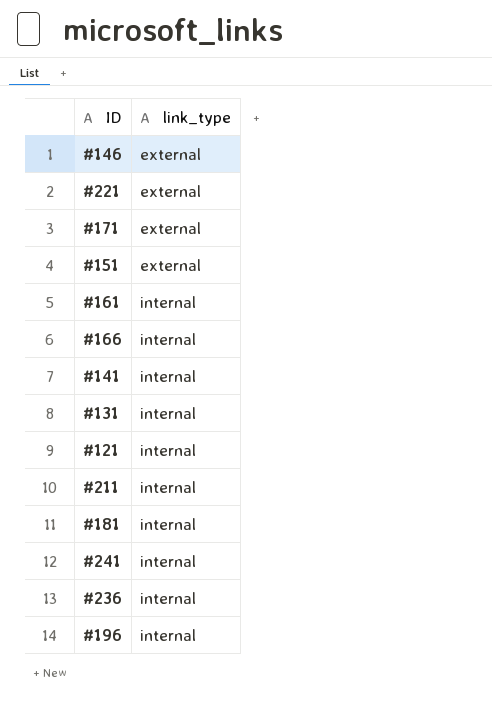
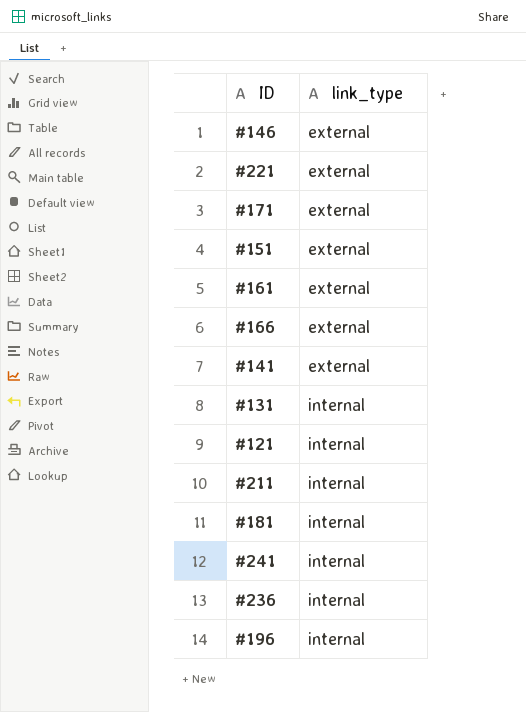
#161 | link_type: internal -> external
#166 | link_type: internal -> external
#141 | link_type: internal -> external

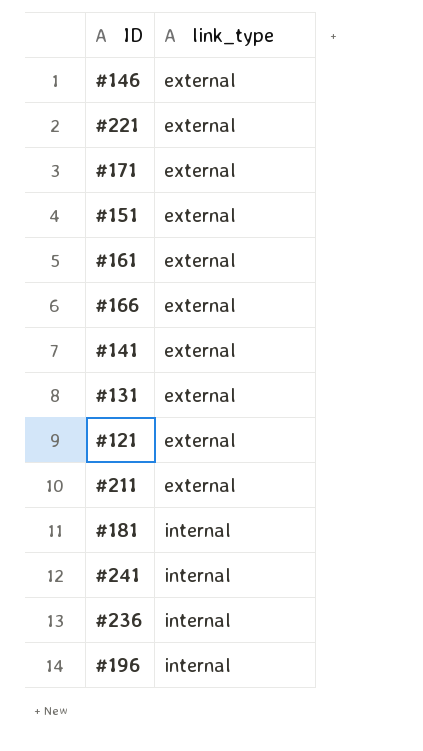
#131 | link_type: internal -> external
#121 | link_type: internal -> external
#211 | link_type: internal -> external

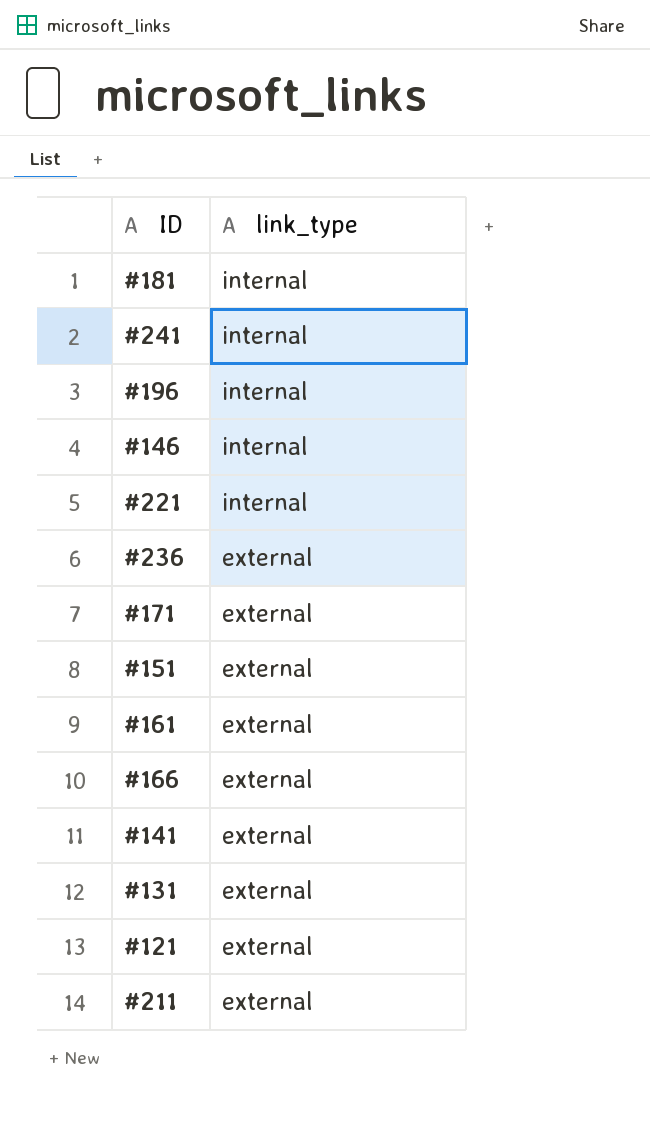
row order: link_type ascending -> link_type descending
#146 | link_type: external -> internal
#221 | link_type: external -> internal
#236 | link_type: internal -> external

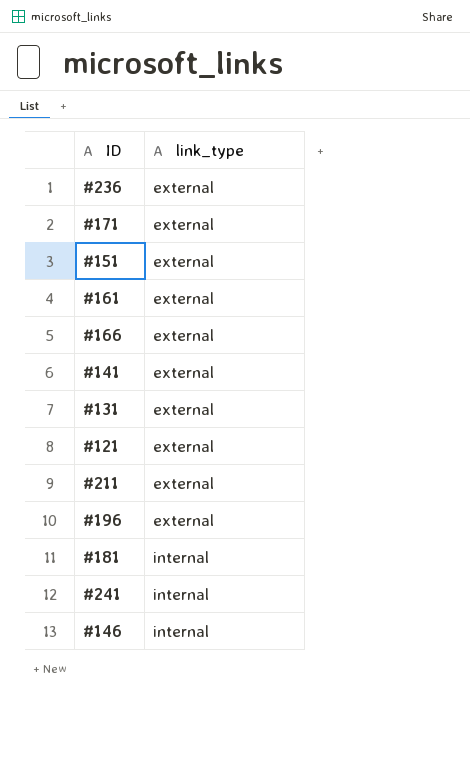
row order: link_type descending -> link_type ascending
row #221: internal -> none
#196 | link_type: internal -> external

